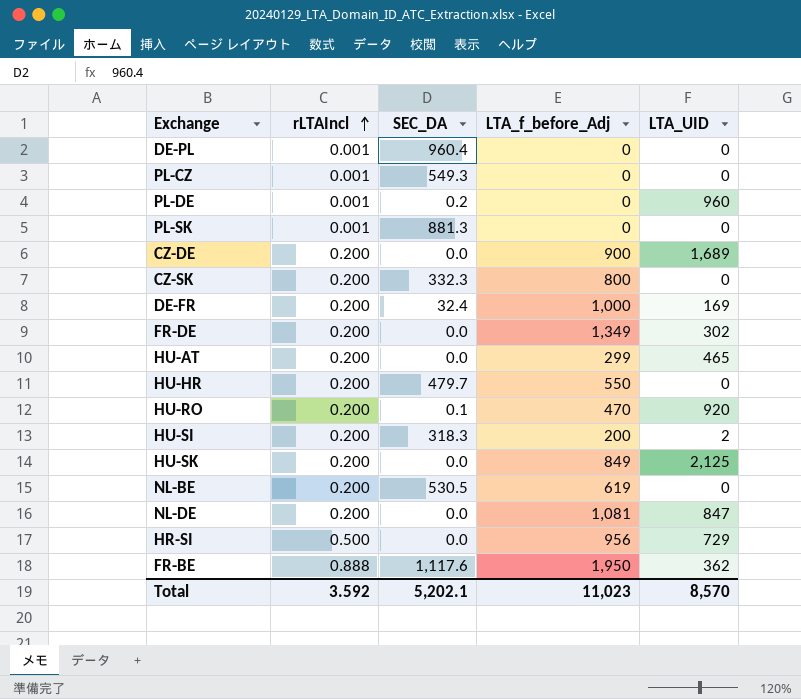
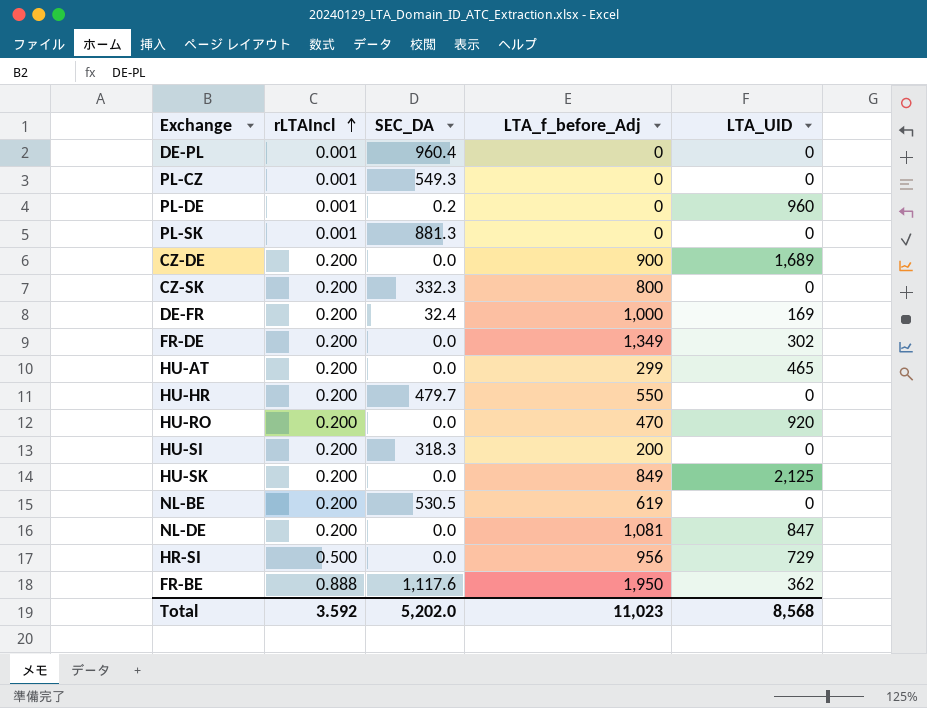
HU-RO | SEC_DA: 0.1 -> 0.0
HU-SI | LTA_UID: 2 -> 0
Total | SEC_DA: 5,202.1 -> 5,202.0
Total | LTA_UID: 8,570 -> 8,568

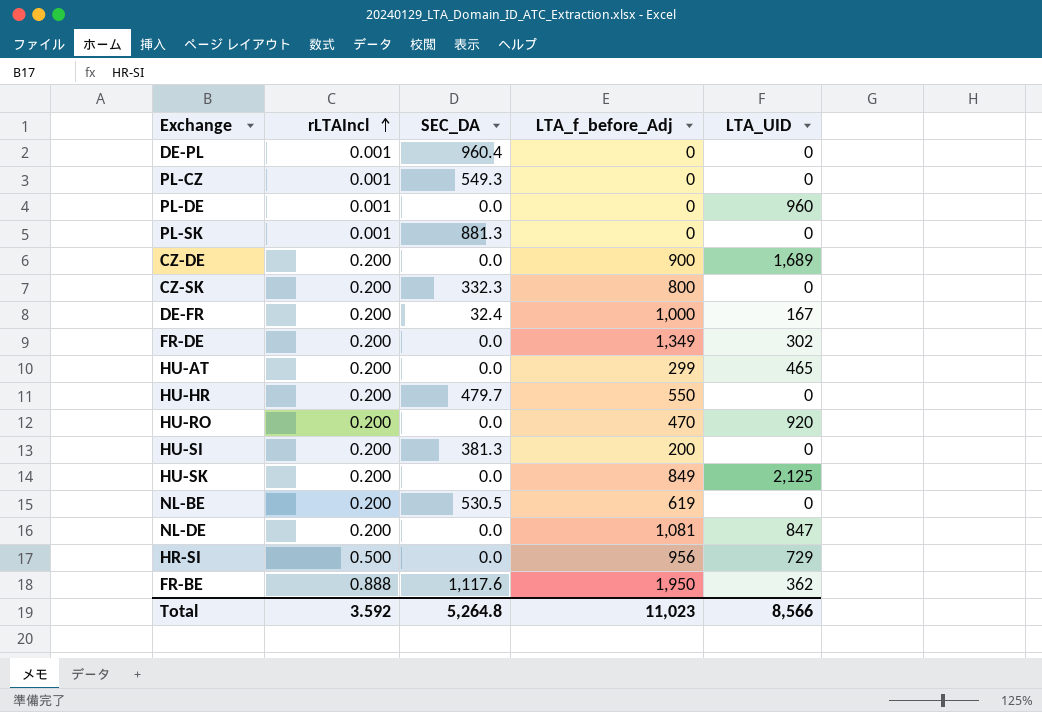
PL-DE | SEC_DA: 0.2 -> 0.0
DE-FR | LTA_UID: 169 -> 167
HU-SI | SEC_DA: 318.3 -> 381.3
Total | SEC_DA: 5,202.0 -> 5,264.8
Total | LTA_UID: 8,568 -> 8,566

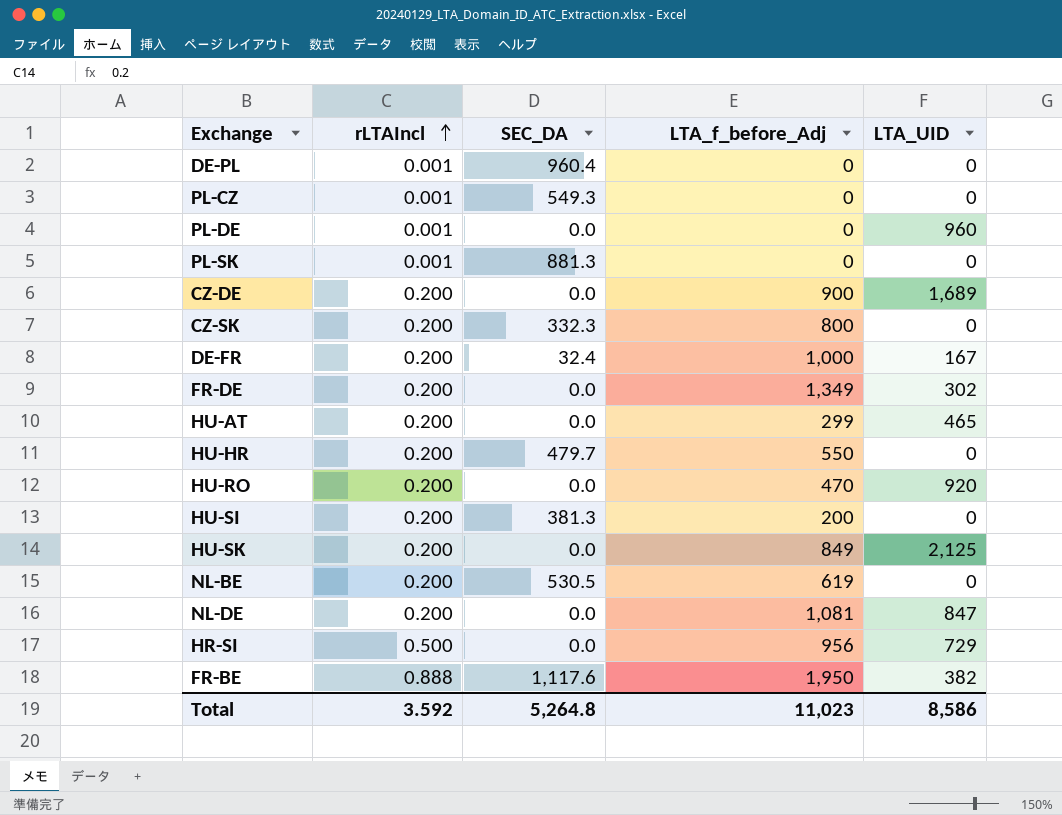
FR-BE | LTA_UID: 362 -> 382
Total | LTA_UID: 8,566 -> 8,586

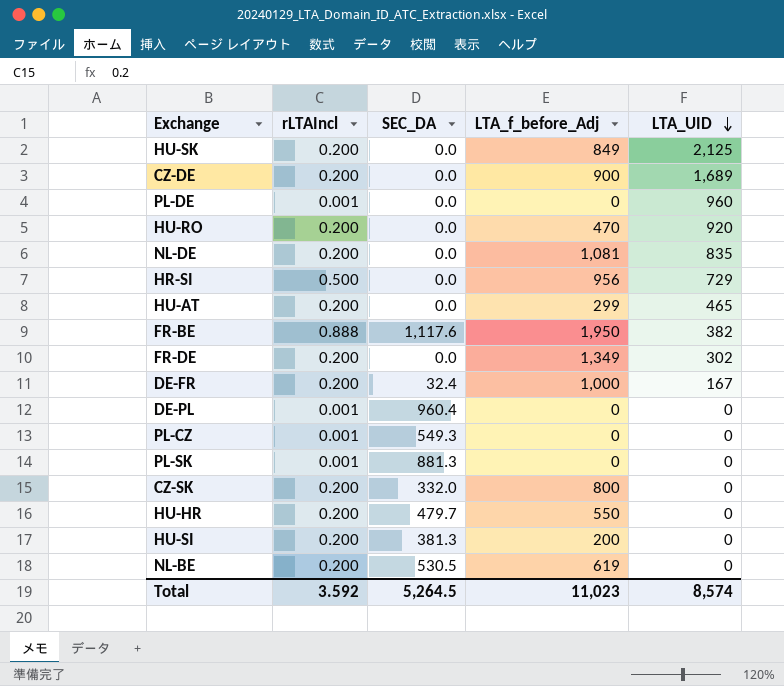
row order: rLTAIncl ascending -> LTA_UID descending
NL-DE | LTA_UID: 847 -> 835
CZ-SK | SEC_DA: 332.3 -> 332.0
Total | SEC_DA: 5,264.8 -> 5,264.5
Total | LTA_UID: 8,586 -> 8,574

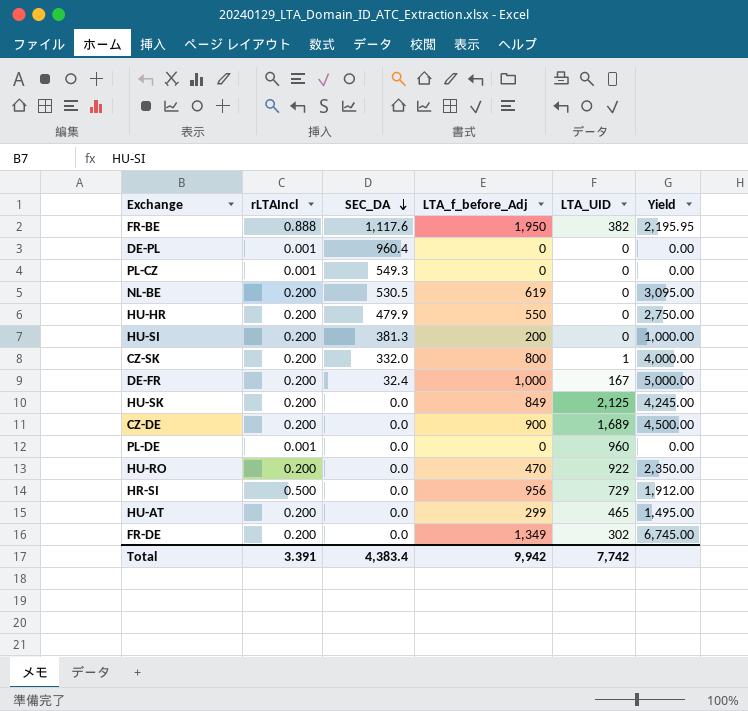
row order: LTA_UID descending -> SEC_DA descending
column Yield | formula: none -> [LTA_f_before_Adj] / [rLTAIncl]
row NL-DE: 0.200 | 0.0 | 1,081 | 835 -> none
row PL-SK: 0.001 | 881.3 | 0 | 0 -> none
HU-HR | SEC_DA: 479.7 -> 479.9
CZ-SK | LTA_UID: 0 -> 1
HU-RO | LTA_UID: 920 -> 922
Total | rLTAIncl: 3.592 -> 3.391
Total | SEC_DA: 5,264.5 -> 4,383.4
Total | LTA_f_before_Adj: 11,023 -> 9,942
Total | LTA_UID: 8,574 -> 7,742

